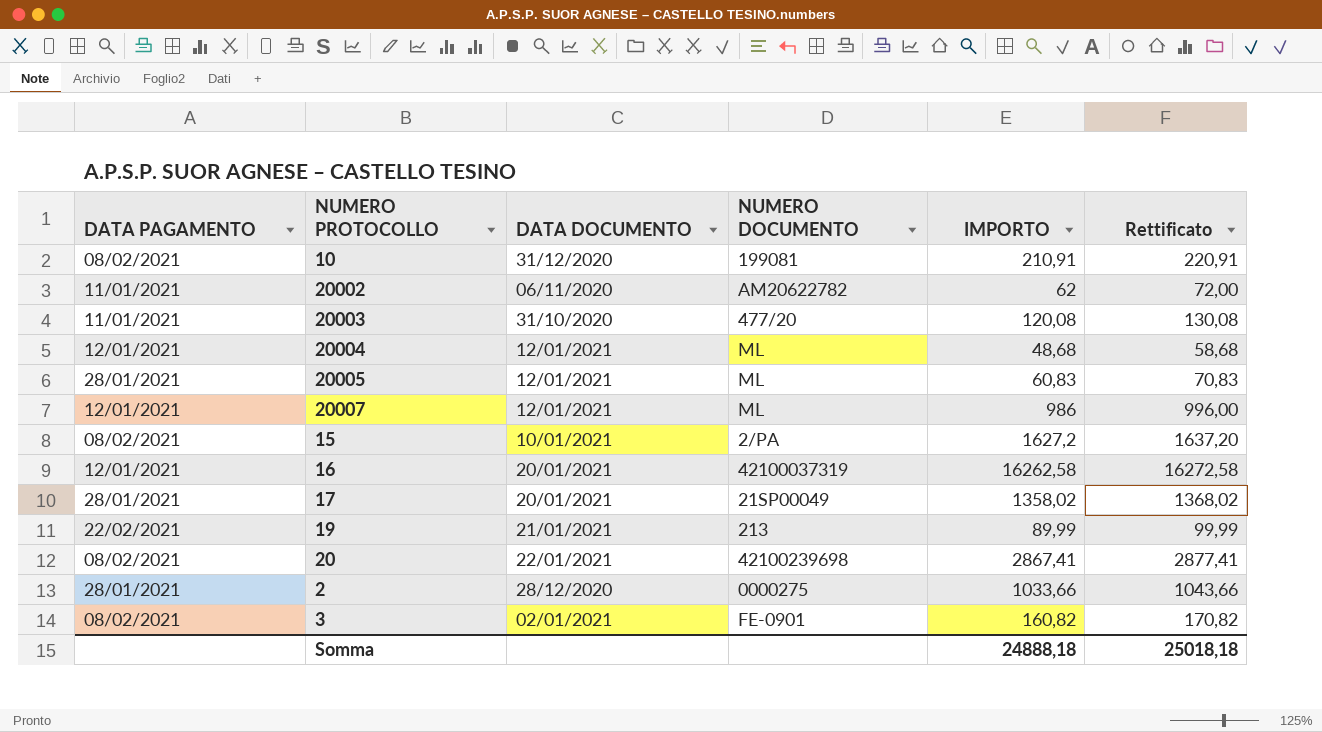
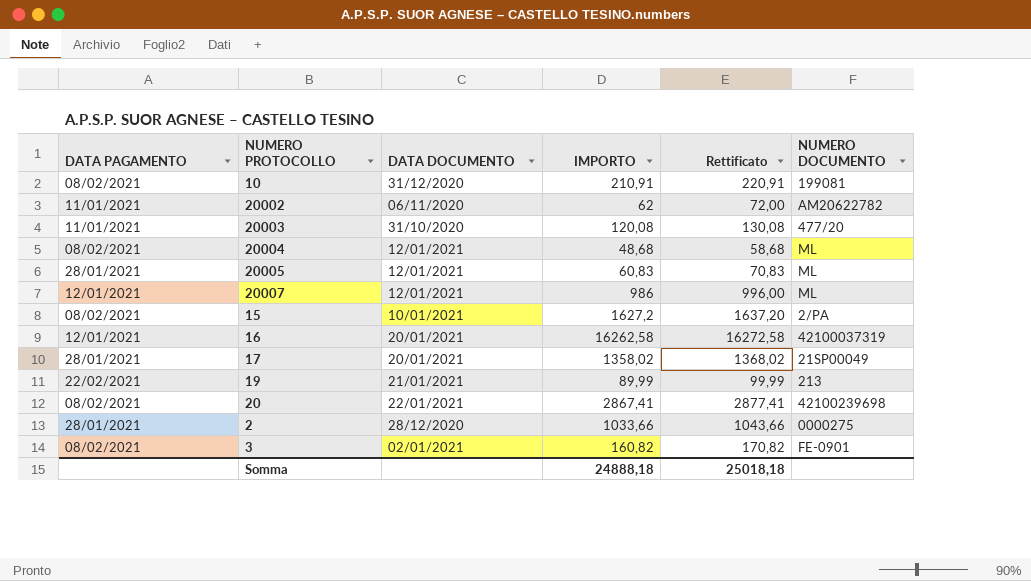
column NUMERO DOCUMENTO | position: 4 -> 6
20004 | DATA PAGAMENTO: 12/01/2021 -> 08/02/2021

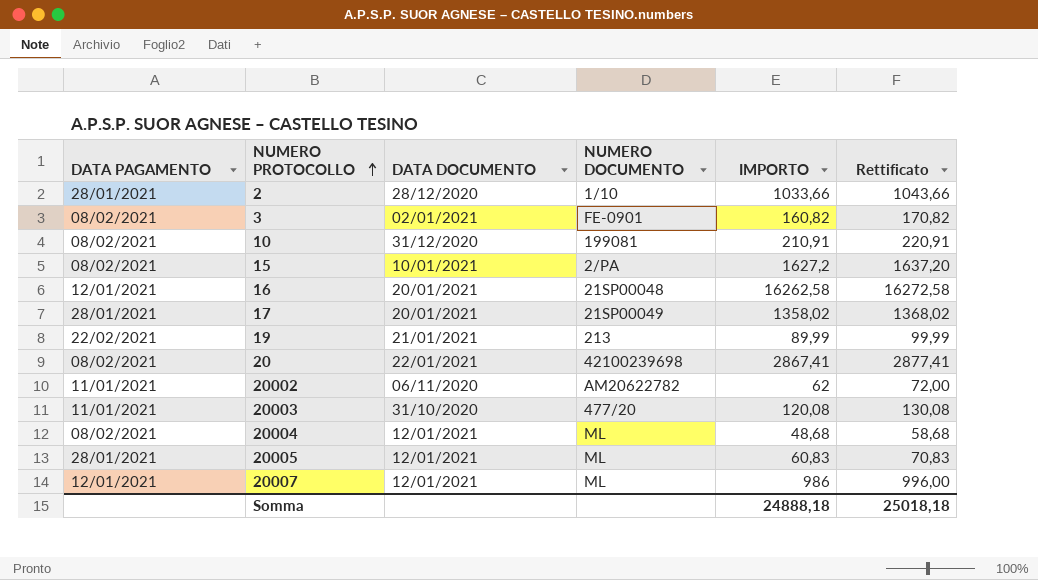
row order: none -> NUMERO PROTOCOLLO ascending
column NUMERO DOCUMENTO | position: 6 -> 4
2 | NUMERO DOCUMENTO: 0000275 -> 1/10
16 | NUMERO DOCUMENTO: 42100037319 -> 21SP00048

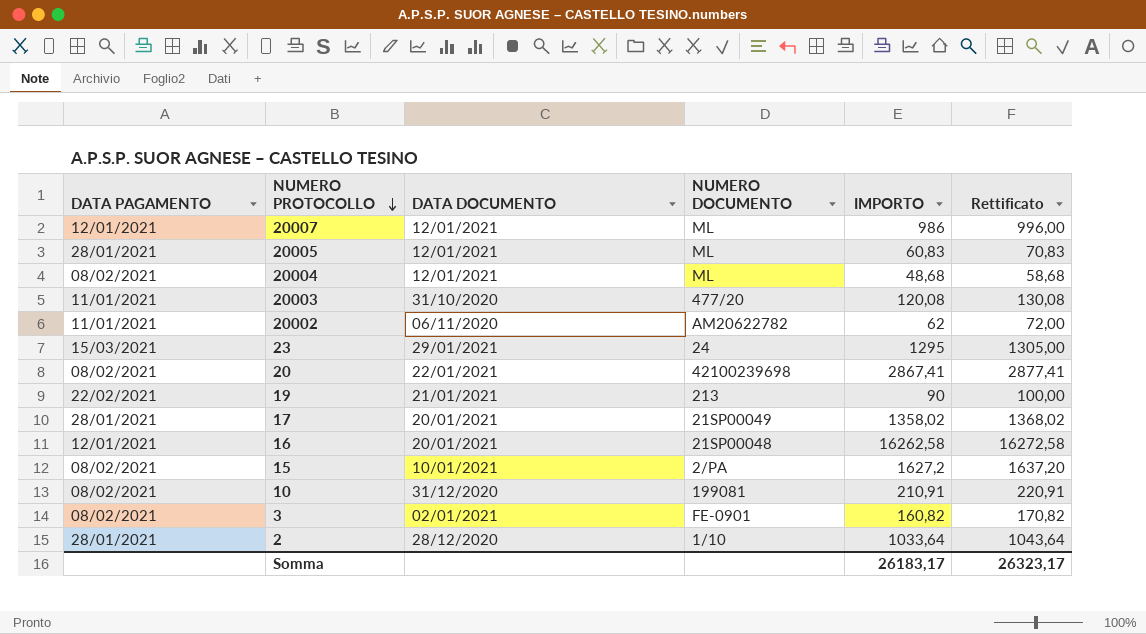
row order: NUMERO PROTOCOLLO ascending -> NUMERO PROTOCOLLO descending
row 23: none -> 15/03/2021 | 29/01/2021 | 24 | 1295 | 1305,00
19 | IMPORTO: 89,99 -> 90
19 | Rettificato: 99,99 -> 100,00
2 | IMPORTO: 1033,66 -> 1033,64
2 | Rettificato: 1043,66 -> 1043,64
Somma | IMPORTO: 24888,18 -> 26183,17
Somma | Rettificato: 25018,18 -> 26323,17

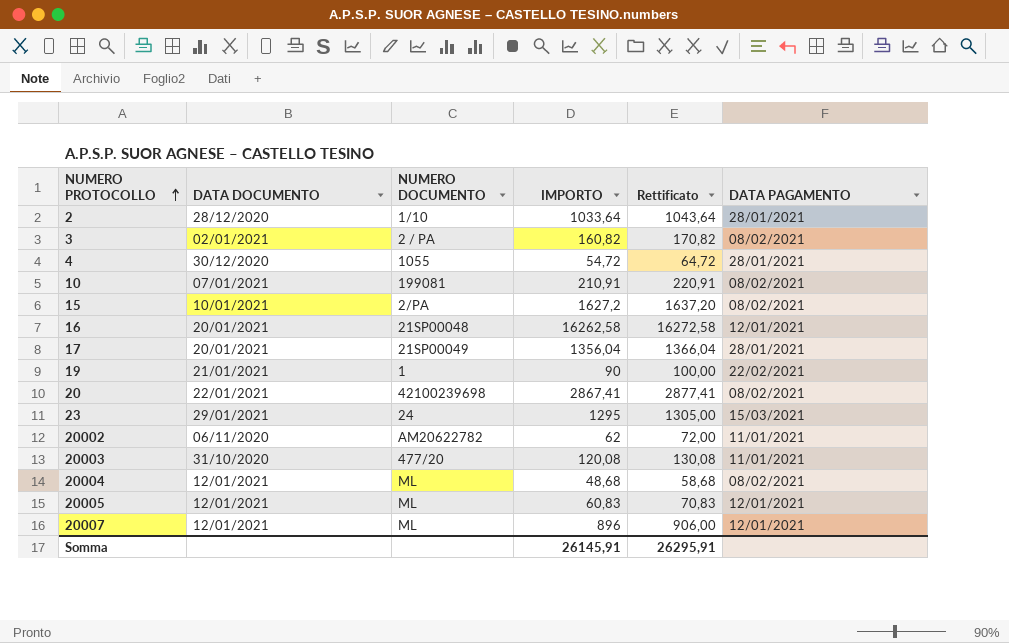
row order: NUMERO PROTOCOLLO descending -> NUMERO PROTOCOLLO ascending
column DATA PAGAMENTO | position: 1 -> 6
3 | NUMERO DOCUMENTO: FE-0901 -> 2 / PA
row 4: none -> 30/12/2020 | 1055 | 54,72 | 64,72 | 28/01/2021
10 | DATA DOCUMENTO: 31/12/2020 -> 07/01/2021
17 | IMPORTO: 1358,02 -> 1356,04
17 | Rettificato: 1368,02 -> 1366,04
19 | NUMERO DOCUMENTO: 213 -> 1
20005 | DATA PAGAMENTO: 28/01/2021 -> 12/01/2021
20007 | IMPORTO: 986 -> 896
20007 | Rettificato: 996,00 -> 906,00
Somma | IMPORTO: 26183,17 -> 26145,91
Somma | Rettificato: 26323,17 -> 26295,91

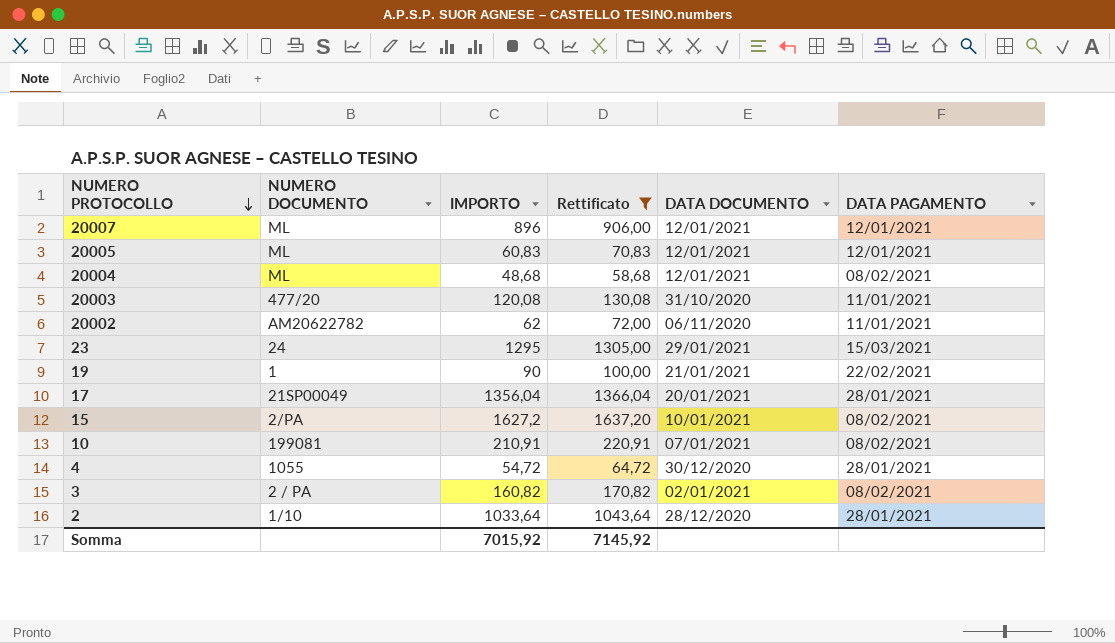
filter: none -> Rettificato <= 1637,20
row order: NUMERO PROTOCOLLO ascending -> NUMERO PROTOCOLLO descending
column DATA DOCUMENTO | position: 2 -> 5
Somma | IMPORTO: 26145,91 -> 7015,92
Somma | Rettificato: 26295,91 -> 7145,92

